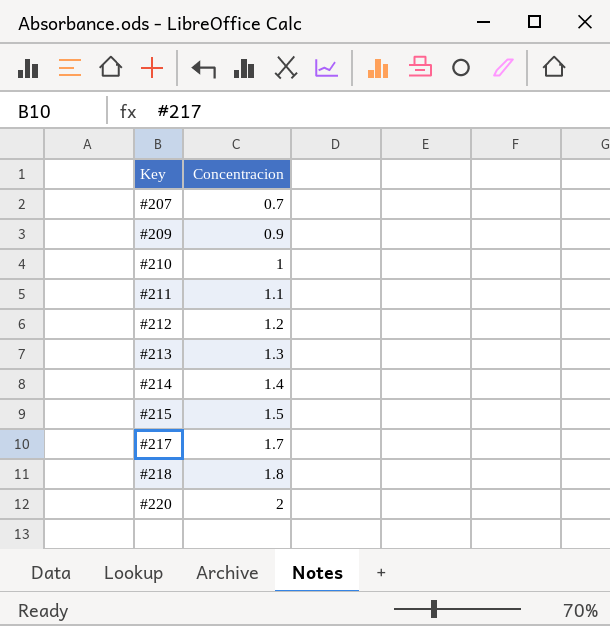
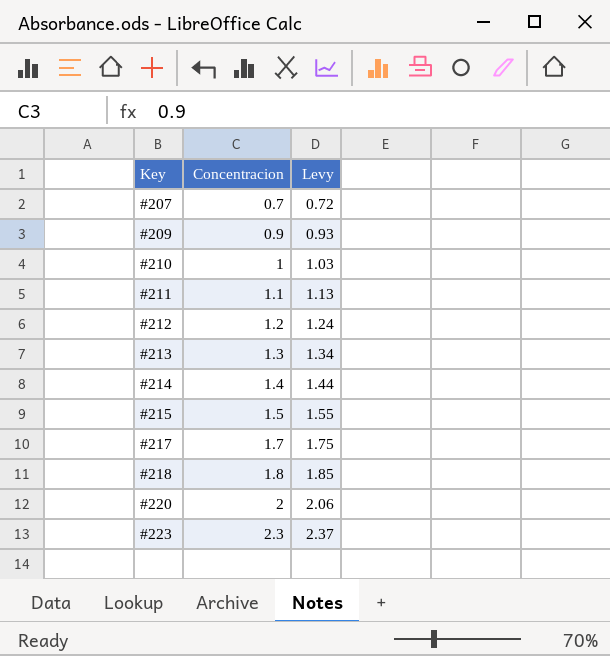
column Levy | formula: none -> [Concentracion] * 1.03
row #223: none -> 2.3 | 2.37

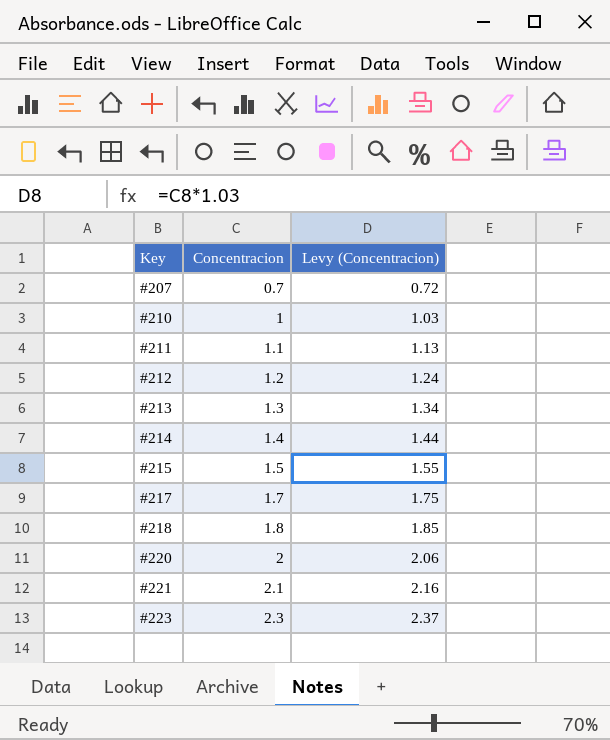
column name: Levy -> Levy (Concentracion)
row #209: 0.9 | 0.93 -> none
row #221: none -> 2.1 | 2.16

